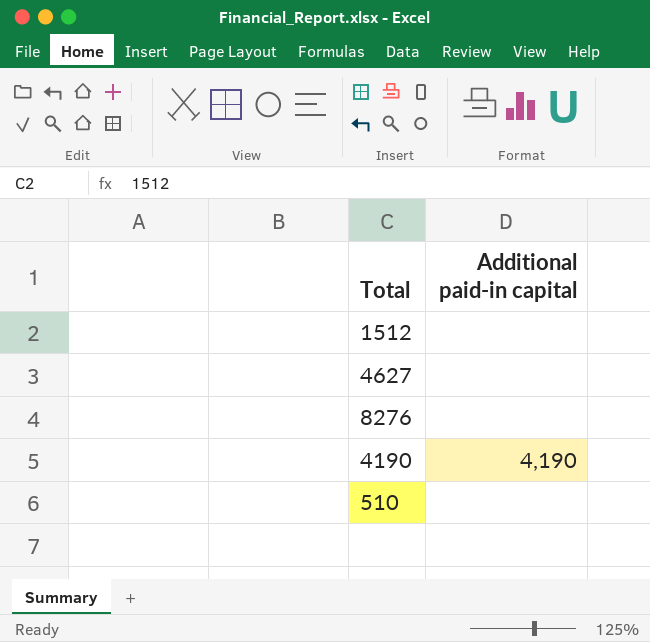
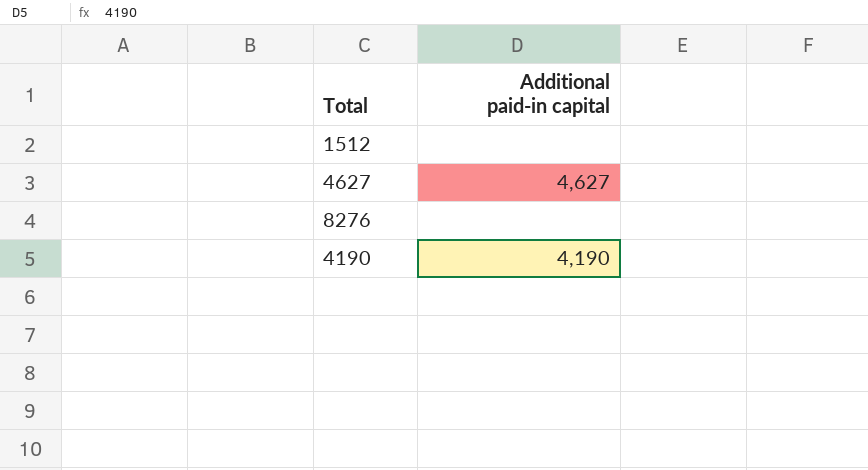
row 510: none -> none
4627 | Additional paid-in capital: none -> 4,627

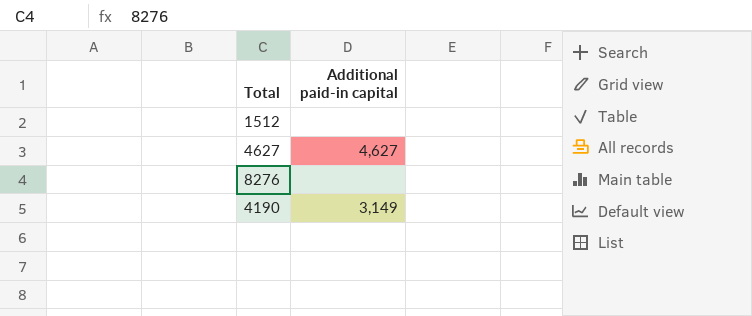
4190 | Additional paid-in capital: 4,190 -> 3,149

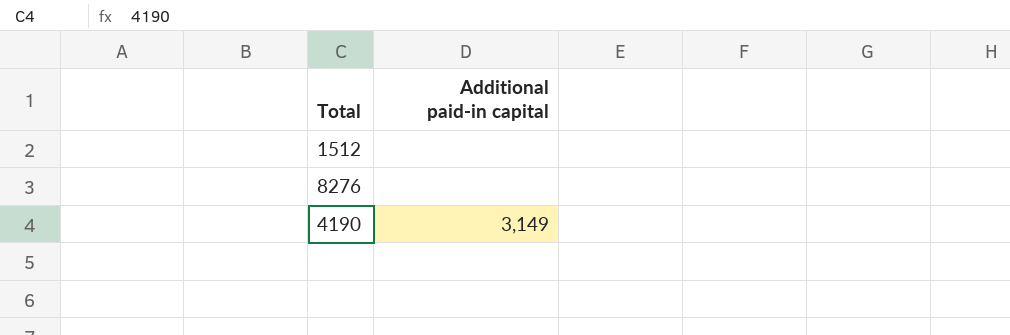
row 4627: 4,627 -> none

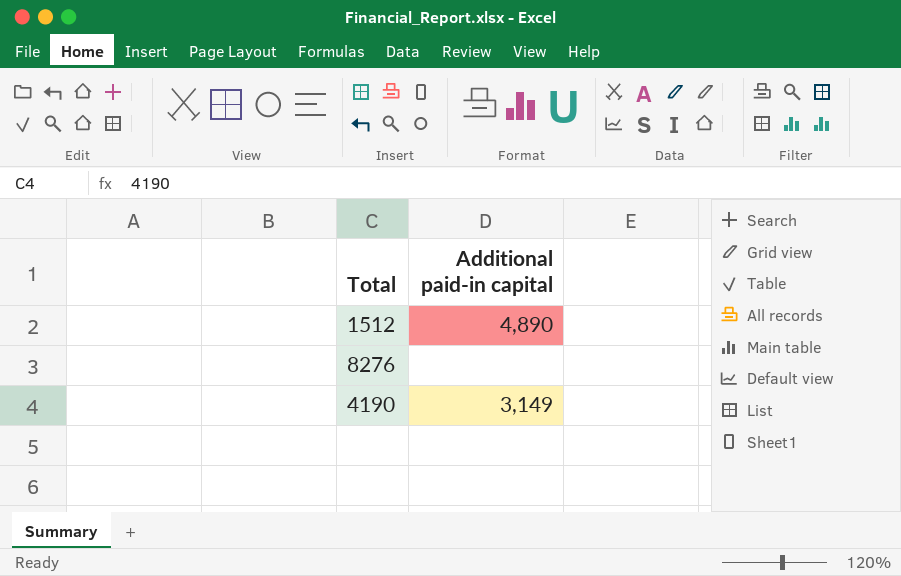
1512 | Additional paid-in capital: none -> 4,890

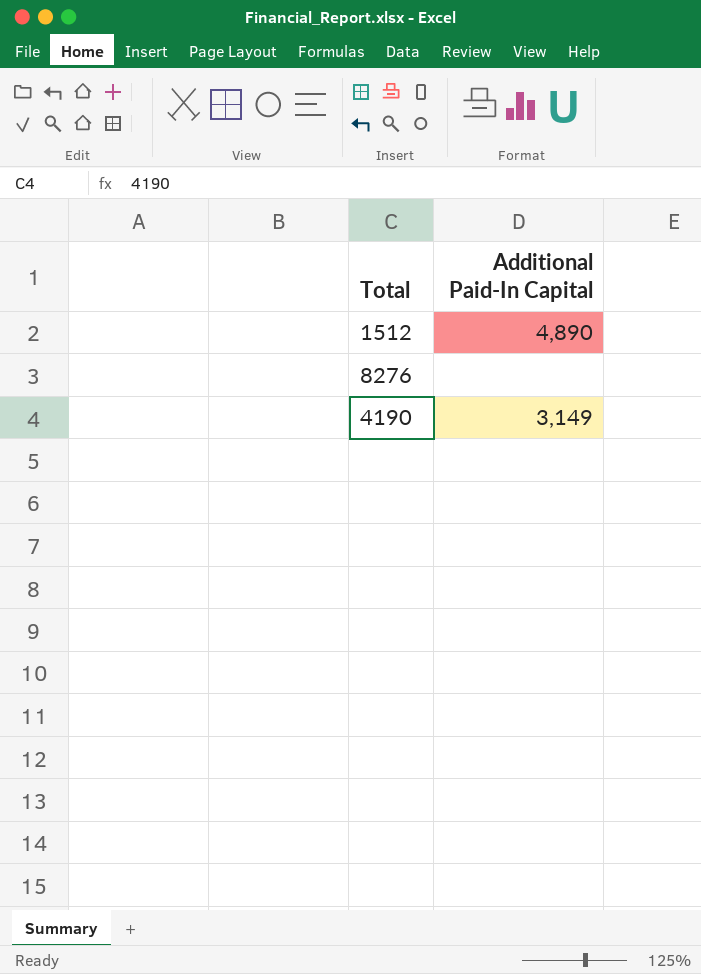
column name: Additional paid-in capital -> Additional Paid-In Capital

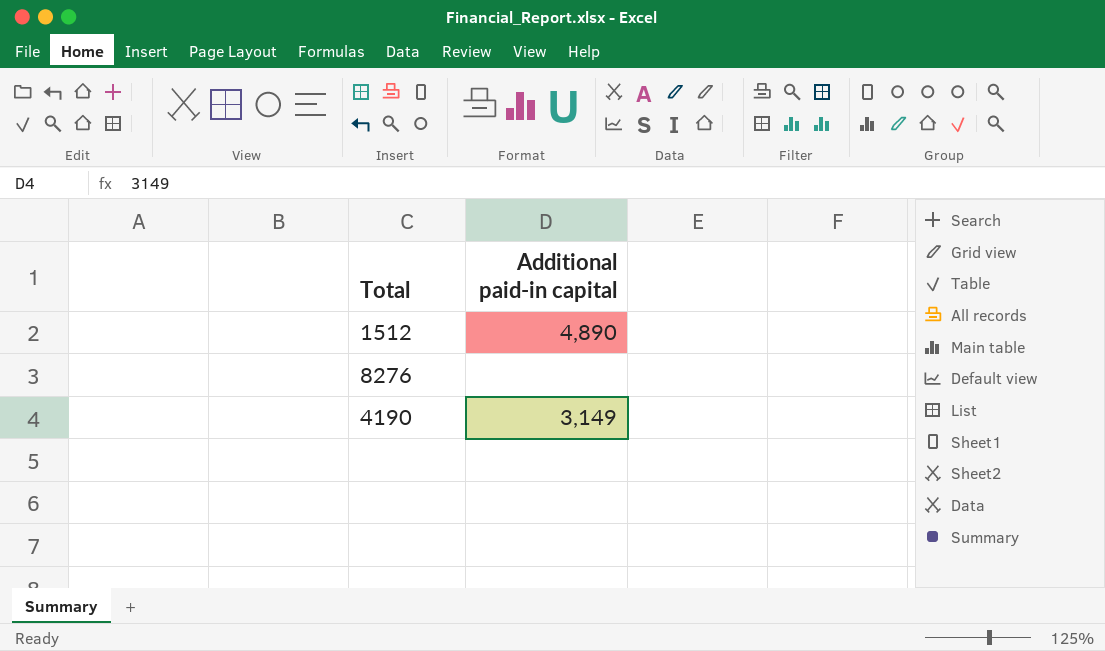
column name: Additional Paid-In Capital -> Additional paid-in capital

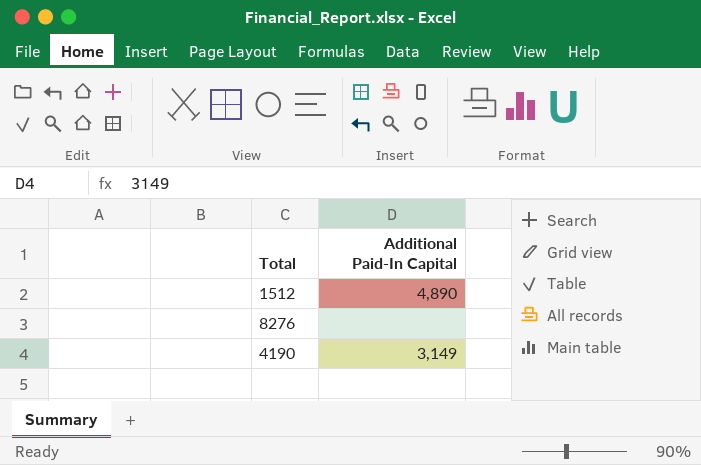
column name: Additional paid-in capital -> Additional Paid-In Capital

